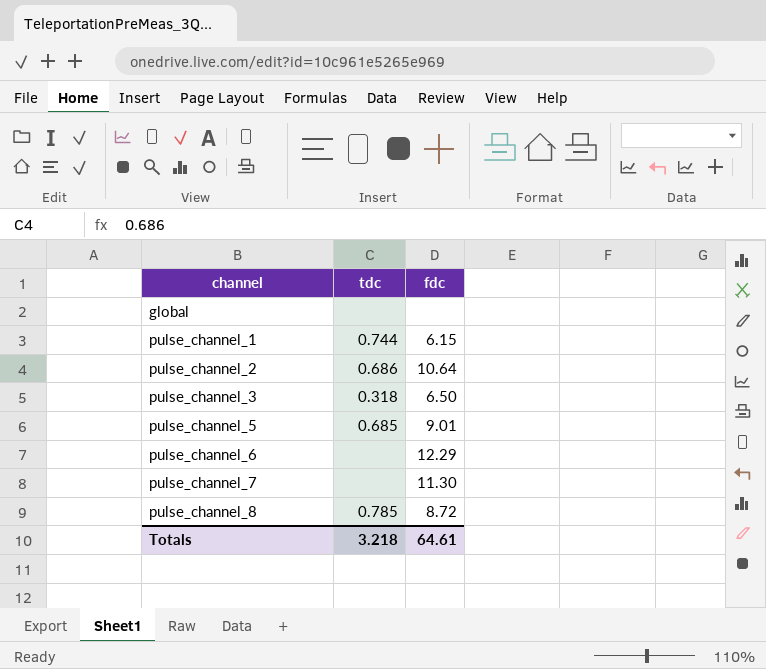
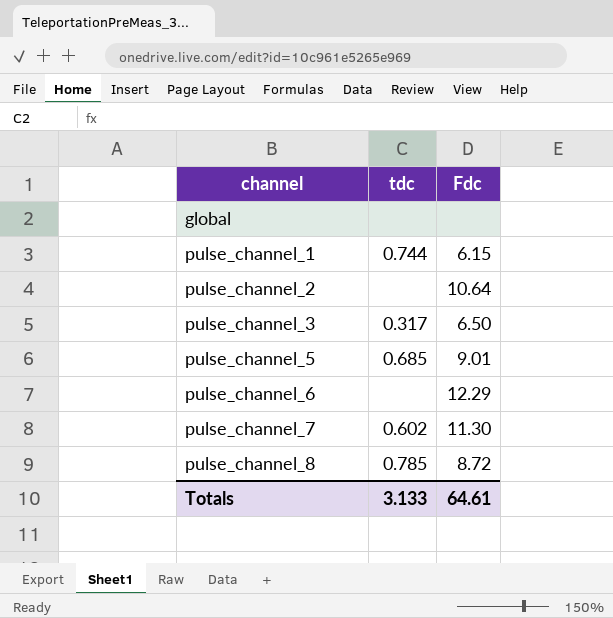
column name: fdc -> Fdc
pulse_channel_2 | tdc: 0.686 -> none
pulse_channel_3 | tdc: 0.318 -> 0.317
pulse_channel_7 | tdc: none -> 0.602
Totals | tdc: 3.218 -> 3.133

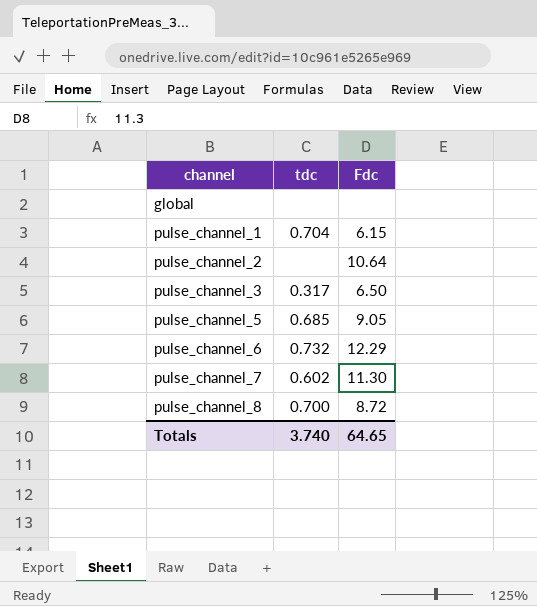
pulse_channel_1 | tdc: 0.744 -> 0.704
pulse_channel_5 | Fdc: 9.01 -> 9.05
pulse_channel_6 | tdc: none -> 0.732
pulse_channel_8 | tdc: 0.785 -> 0.700
Totals | tdc: 3.133 -> 3.740
Totals | Fdc: 64.61 -> 64.65

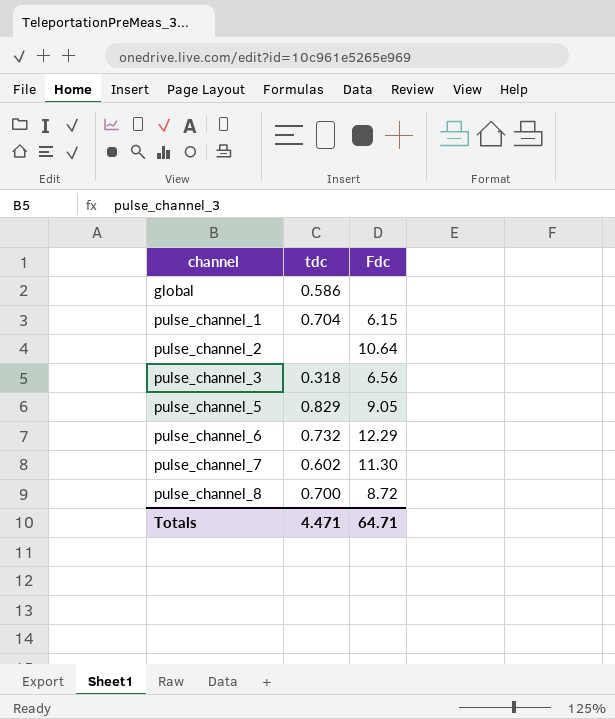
global | tdc: none -> 0.586
pulse_channel_3 | tdc: 0.317 -> 0.318
pulse_channel_3 | Fdc: 6.50 -> 6.56
pulse_channel_5 | tdc: 0.685 -> 0.829
Totals | tdc: 3.740 -> 4.471
Totals | Fdc: 64.65 -> 64.71

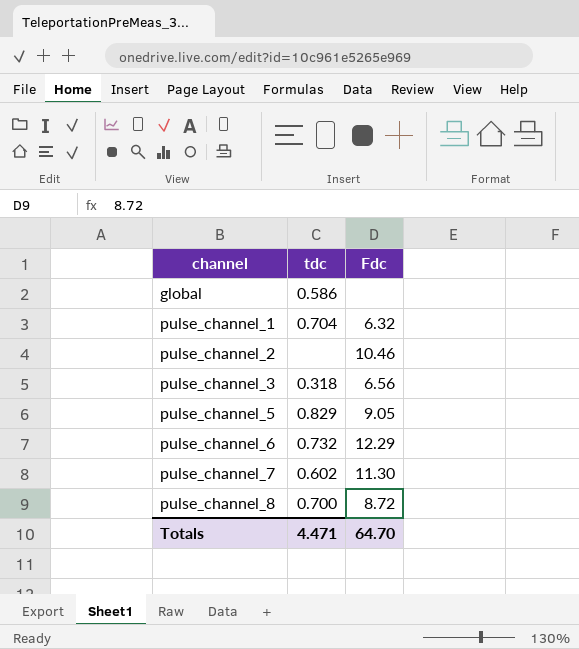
pulse_channel_1 | Fdc: 6.15 -> 6.32
pulse_channel_2 | Fdc: 10.64 -> 10.46
Totals | Fdc: 64.71 -> 64.70

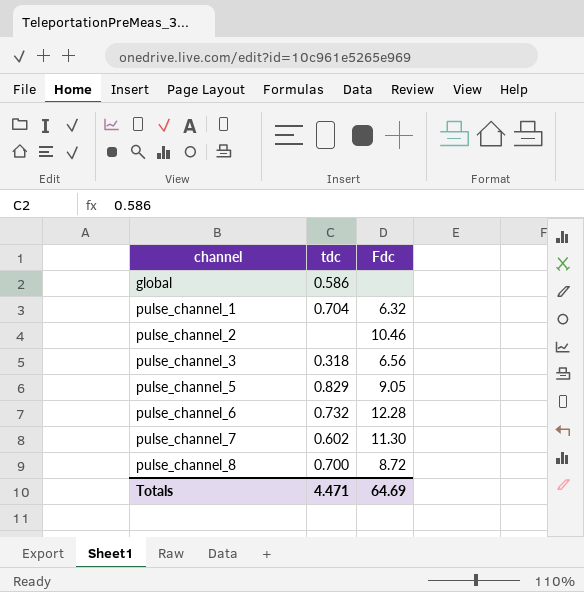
pulse_channel_6 | Fdc: 12.29 -> 12.28
Totals | Fdc: 64.70 -> 64.69

